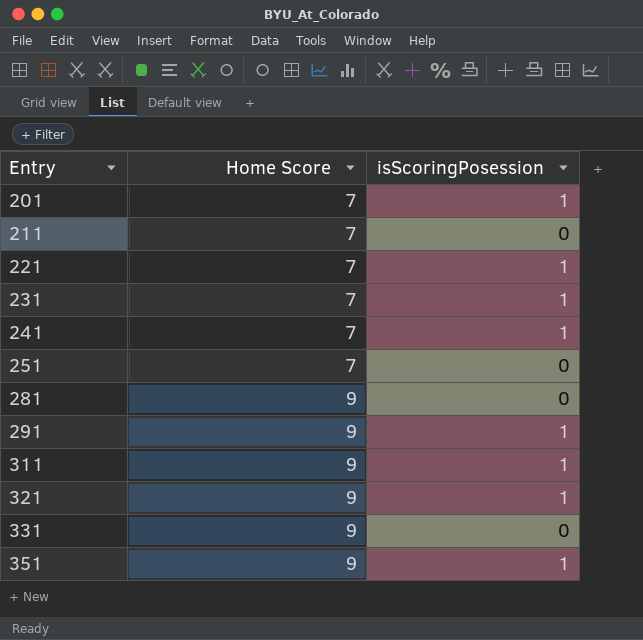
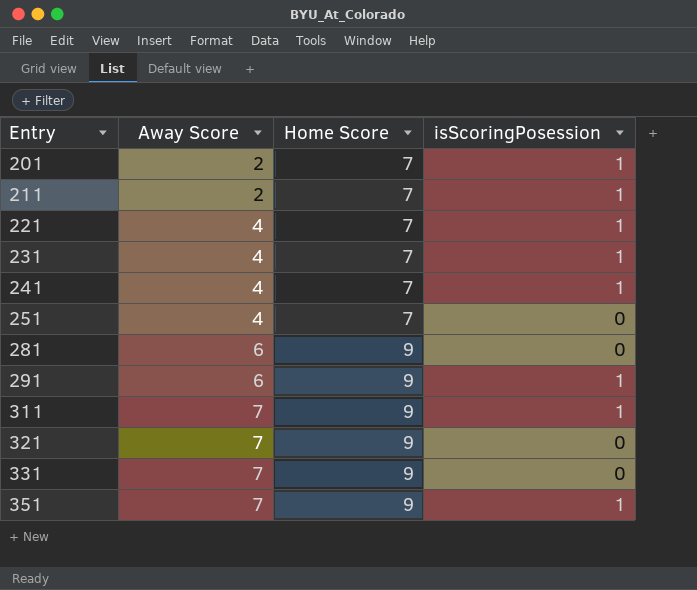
column Away Score | position: none -> 2
211 | isScoringPosession: 0 -> 1
321 | isScoringPosession: 1 -> 0

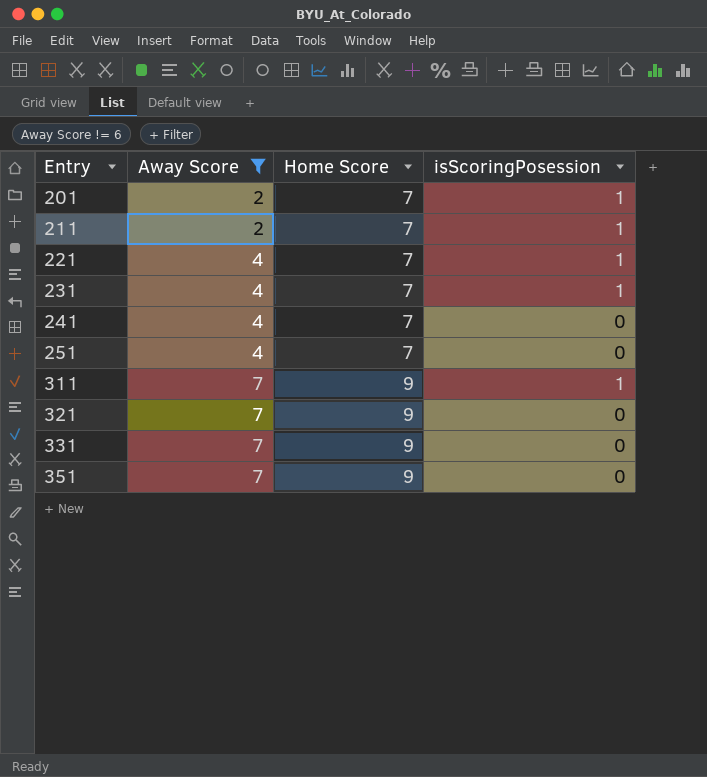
filter: none -> Away Score != 6
241 | isScoringPosession: 1 -> 0
351 | isScoringPosession: 1 -> 0

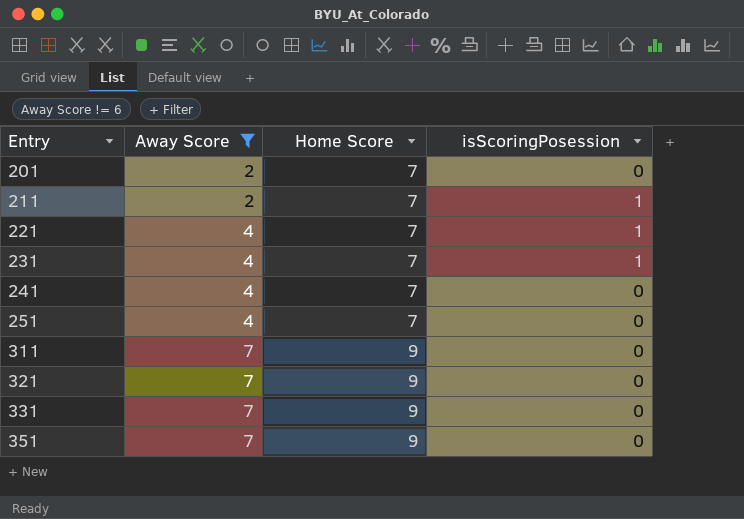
201 | isScoringPosession: 1 -> 0
311 | isScoringPosession: 1 -> 0

